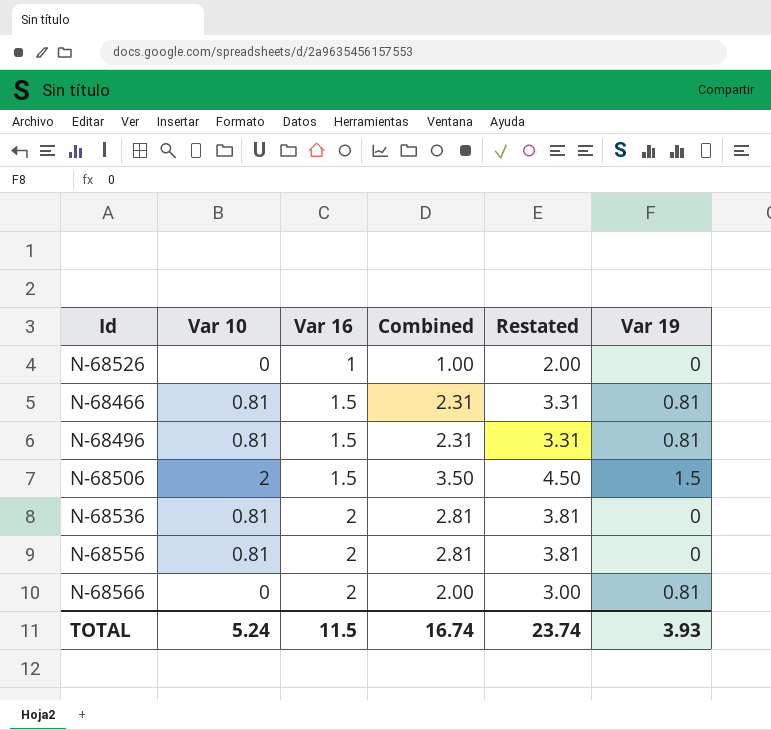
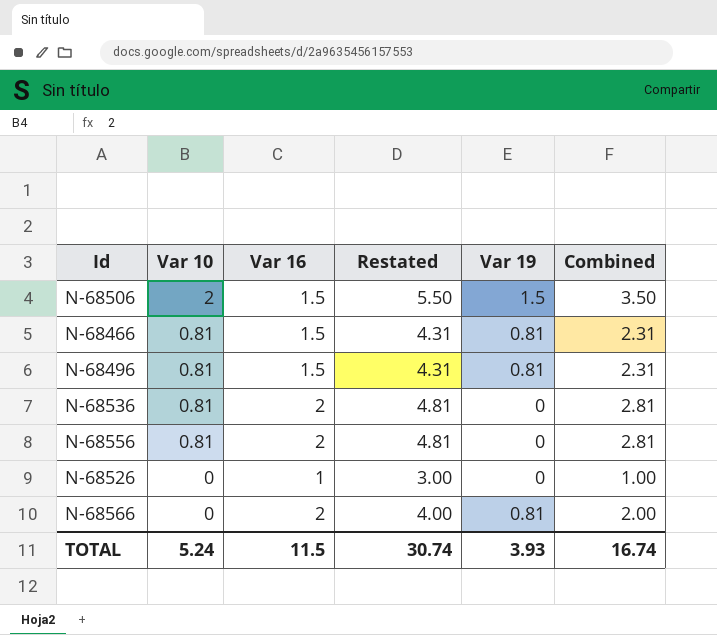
row order: Var 16 ascending -> Var 10 descending
column Restated | formula: [Combined] + 1 -> [Combined] + 2
column Combined | position: 4 -> 6
TOTAL | Restated: 23.74 -> 30.74

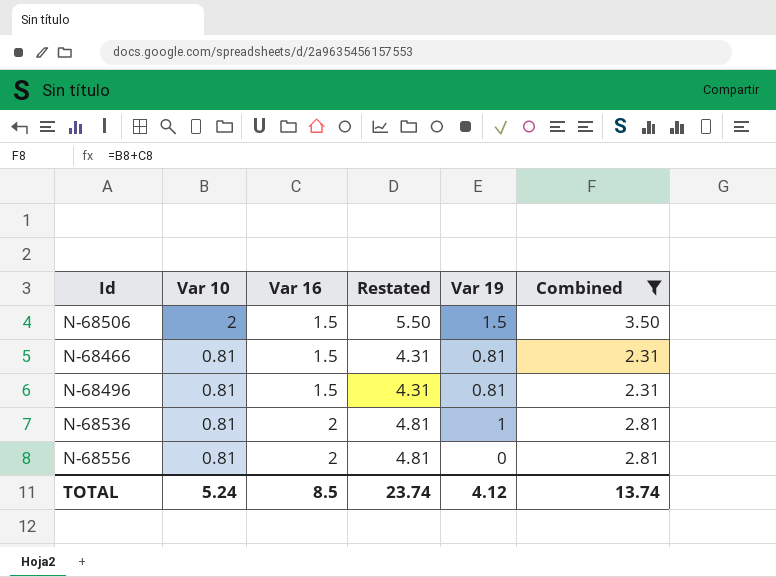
filter: none -> Combined >= 2.31
N-68536 | Var 19: 0 -> 1
TOTAL | Var 16: 11.5 -> 8.5
TOTAL | Restated: 30.74 -> 23.74
TOTAL | Var 19: 3.93 -> 4.12
TOTAL | Combined: 16.74 -> 13.74

